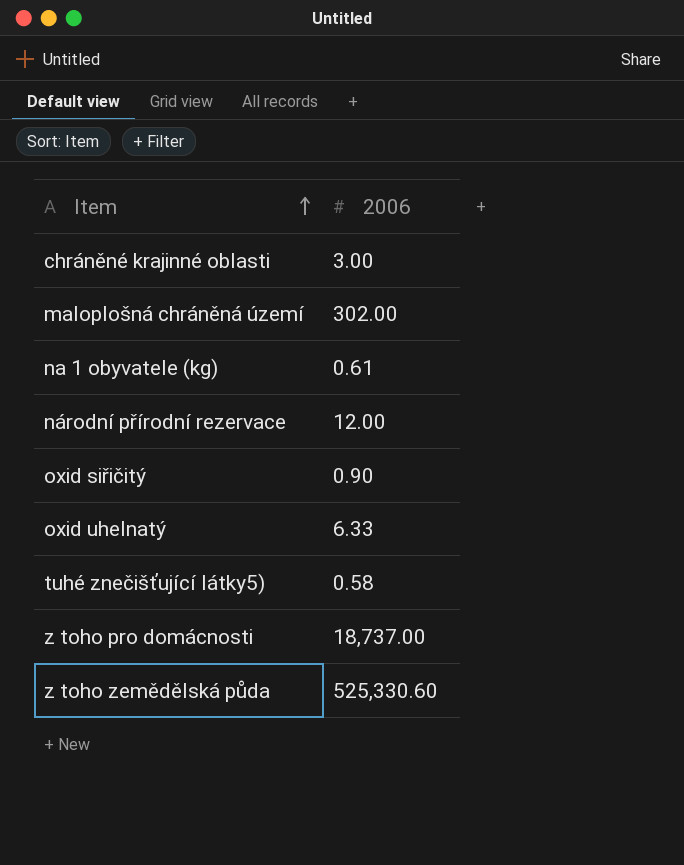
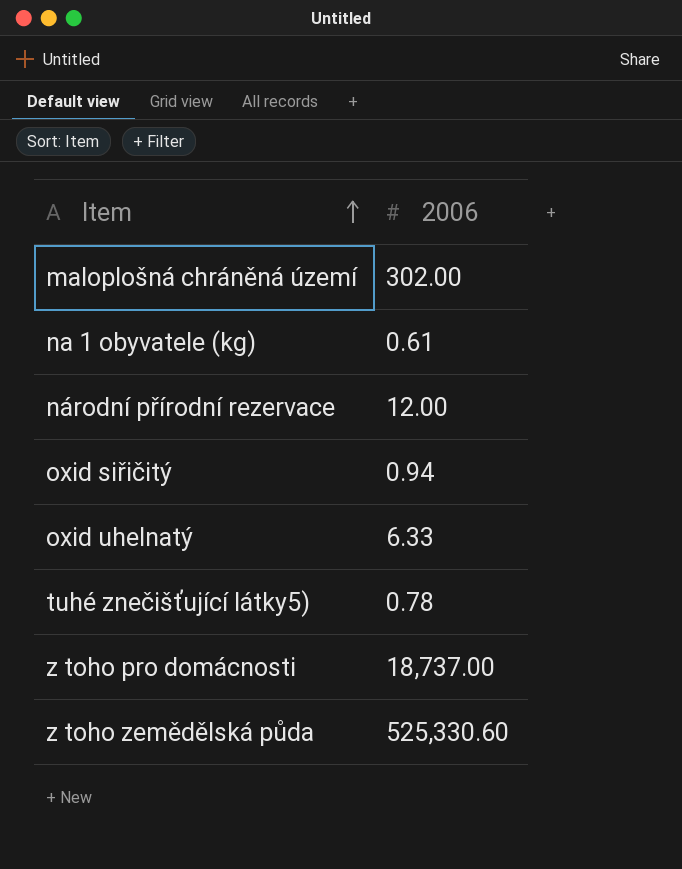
row chráněné krajinné oblasti: 3.00 -> none
oxid siřičitý | 2006: 0.90 -> 0.94
tuhé znečišťující látky5) | 2006: 0.58 -> 0.78

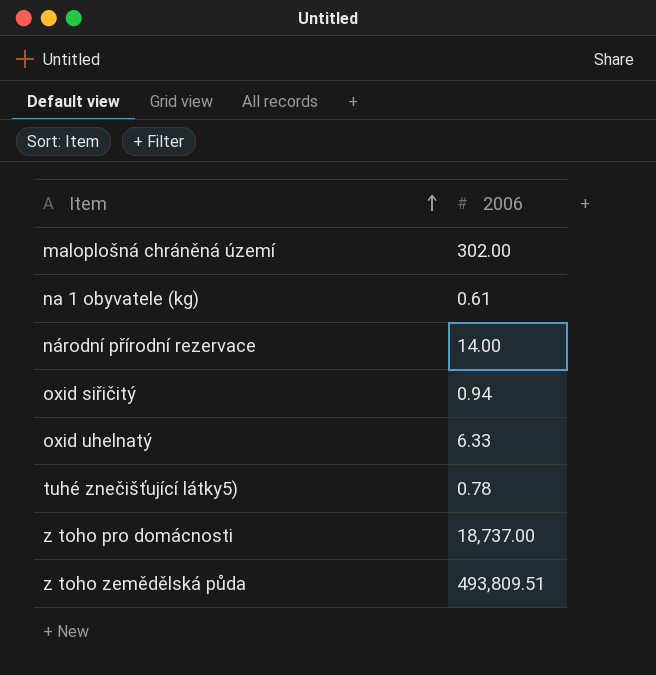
národní přírodní rezervace | 2006: 12.00 -> 14.00
z toho zemědělská půda | 2006: 525,330.60 -> 493,809.51

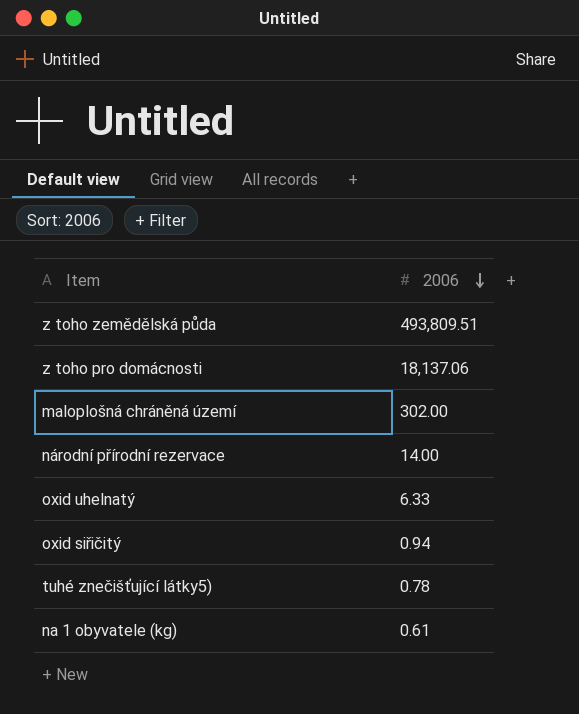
row order: Item ascending -> 2006 descending
z toho pro domácnosti | 2006: 18,737.00 -> 18,137.06

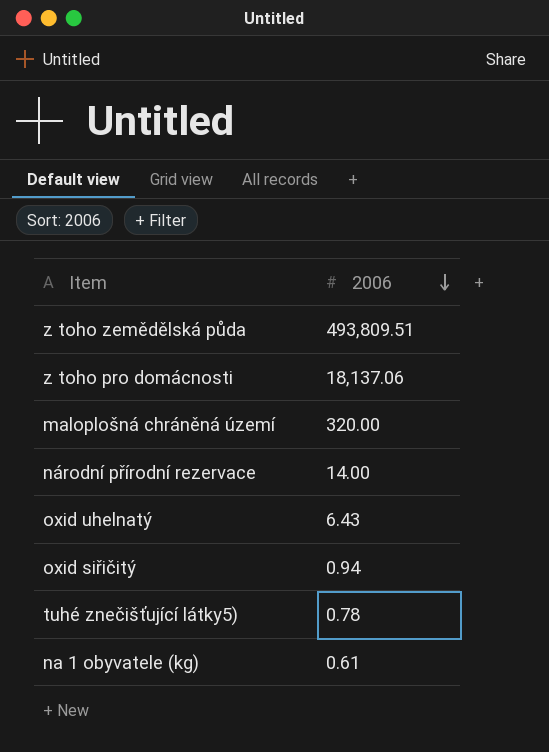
maloplošná chráněná území | 2006: 302.00 -> 320.00
oxid uhelnatý | 2006: 6.33 -> 6.43

